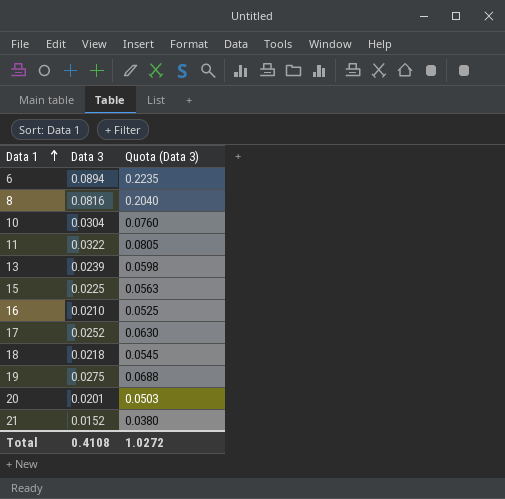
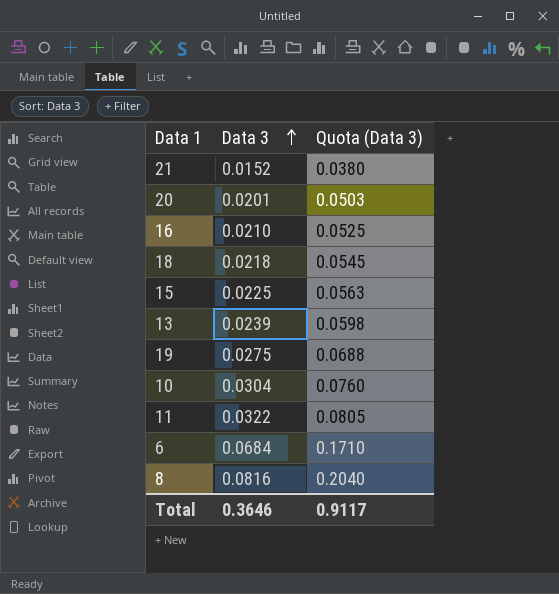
row order: Data 1 ascending -> Data 3 ascending
row 17: 0.0252 | 0.0630 -> none
6 | Data 3: 0.0894 -> 0.0684
6 | Quota (Data 3): 0.2235 -> 0.1710
Total | Data 3: 0.4108 -> 0.3646
Total | Quota (Data 3): 1.0272 -> 0.9117

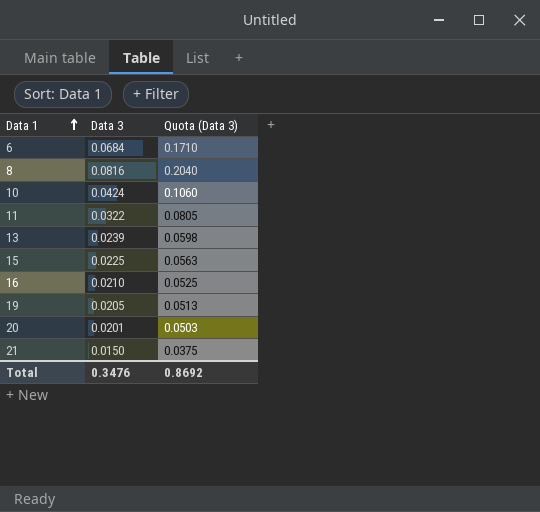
row order: Data 3 ascending -> Data 1 ascending
row 18: 0.0218 | 0.0545 -> none
10 | Data 3: 0.0304 -> 0.0424
10 | Quota (Data 3): 0.0760 -> 0.1060
19 | Data 3: 0.0275 -> 0.0205
19 | Quota (Data 3): 0.0688 -> 0.0513
21 | Data 3: 0.0152 -> 0.0150
21 | Quota (Data 3): 0.0380 -> 0.0375
Total | Data 3: 0.3646 -> 0.3476
Total | Quota (Data 3): 0.9117 -> 0.8692

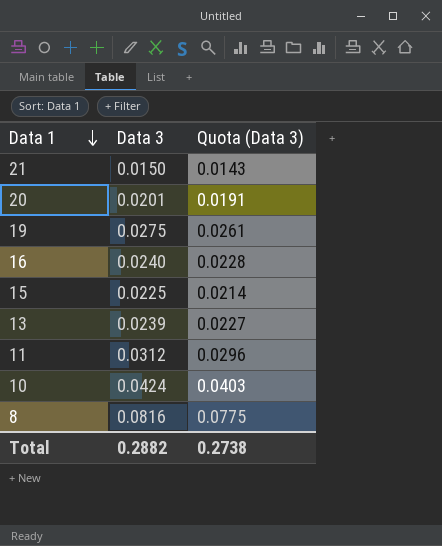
row order: Data 1 ascending -> Data 1 descending
column Quota (Data 3) | formula: [Data 3] * 2.5 -> [Data 3] * 0.95
row 6: 0.0684 | 0.1710 -> none
19 | Data 3: 0.0205 -> 0.0275
16 | Data 3: 0.0210 -> 0.0240
11 | Data 3: 0.0322 -> 0.0312
Total | Data 3: 0.3476 -> 0.2882
Total | Quota (Data 3): 0.8692 -> 0.2738

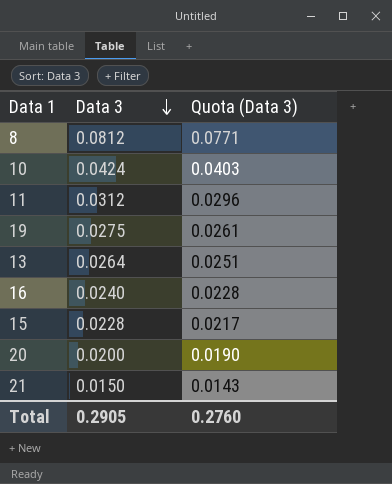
row order: Data 1 descending -> Data 3 descending
8 | Data 3: 0.0816 -> 0.0812
8 | Quota (Data 3): 0.0775 -> 0.0771
13 | Data 3: 0.0239 -> 0.0264
13 | Quota (Data 3): 0.0227 -> 0.0251
15 | Data 3: 0.0225 -> 0.0228
15 | Quota (Data 3): 0.0214 -> 0.0217
20 | Data 3: 0.0201 -> 0.0200
20 | Quota (Data 3): 0.0191 -> 0.0190
Total | Data 3: 0.2882 -> 0.2905
Total | Quota (Data 3): 0.2738 -> 0.2760

